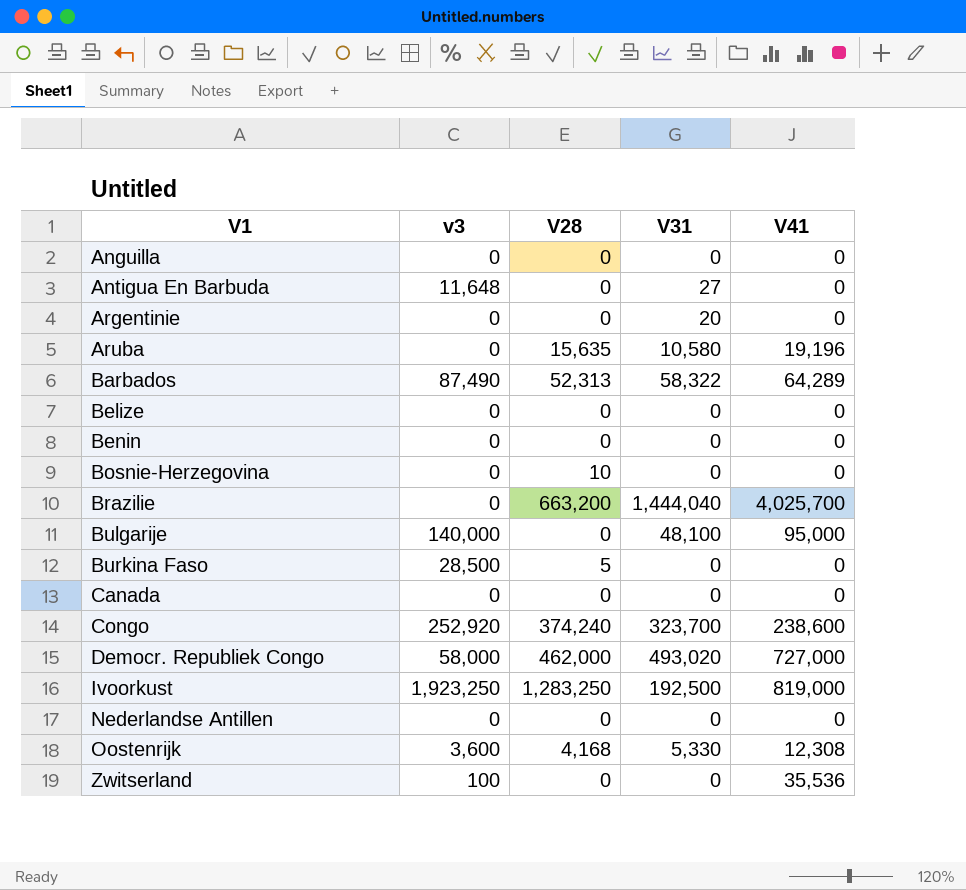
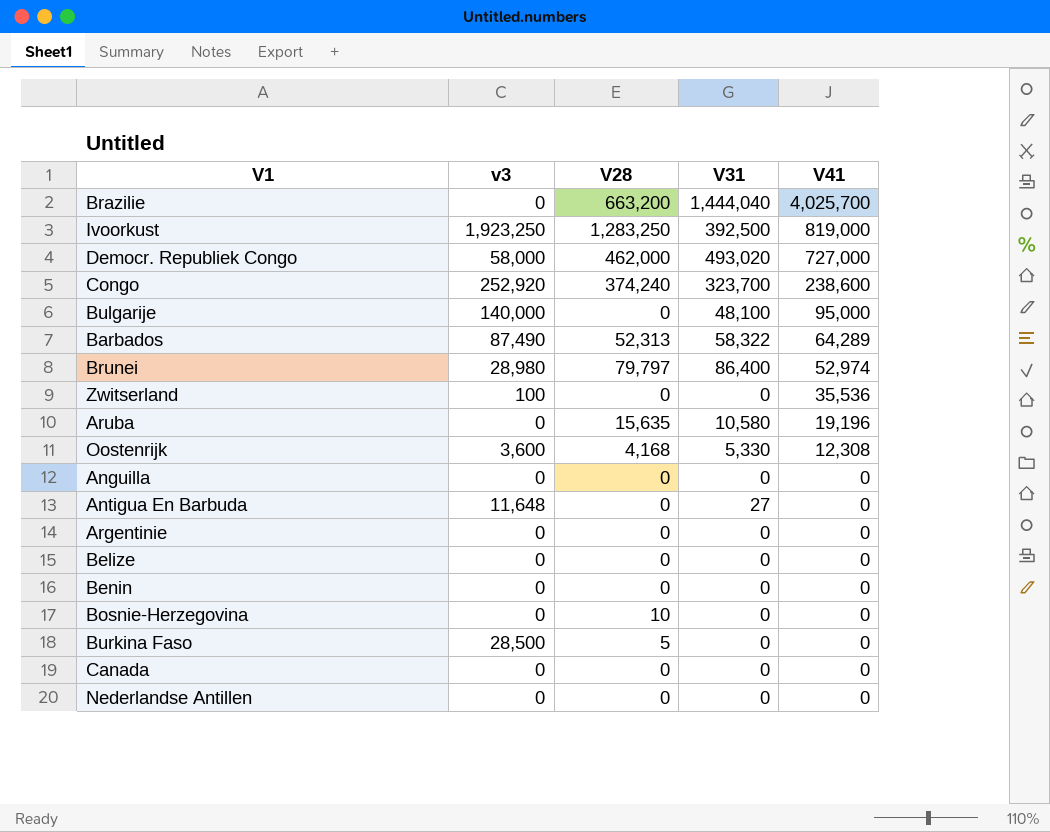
row order: V1 ascending -> V41 descending
Ivoorkust | V31: 192,500 -> 392,500
row Brunei: none -> 28,980 | 79,797 | 86,400 | 52,974
Argentinie | V31: 20 -> 0

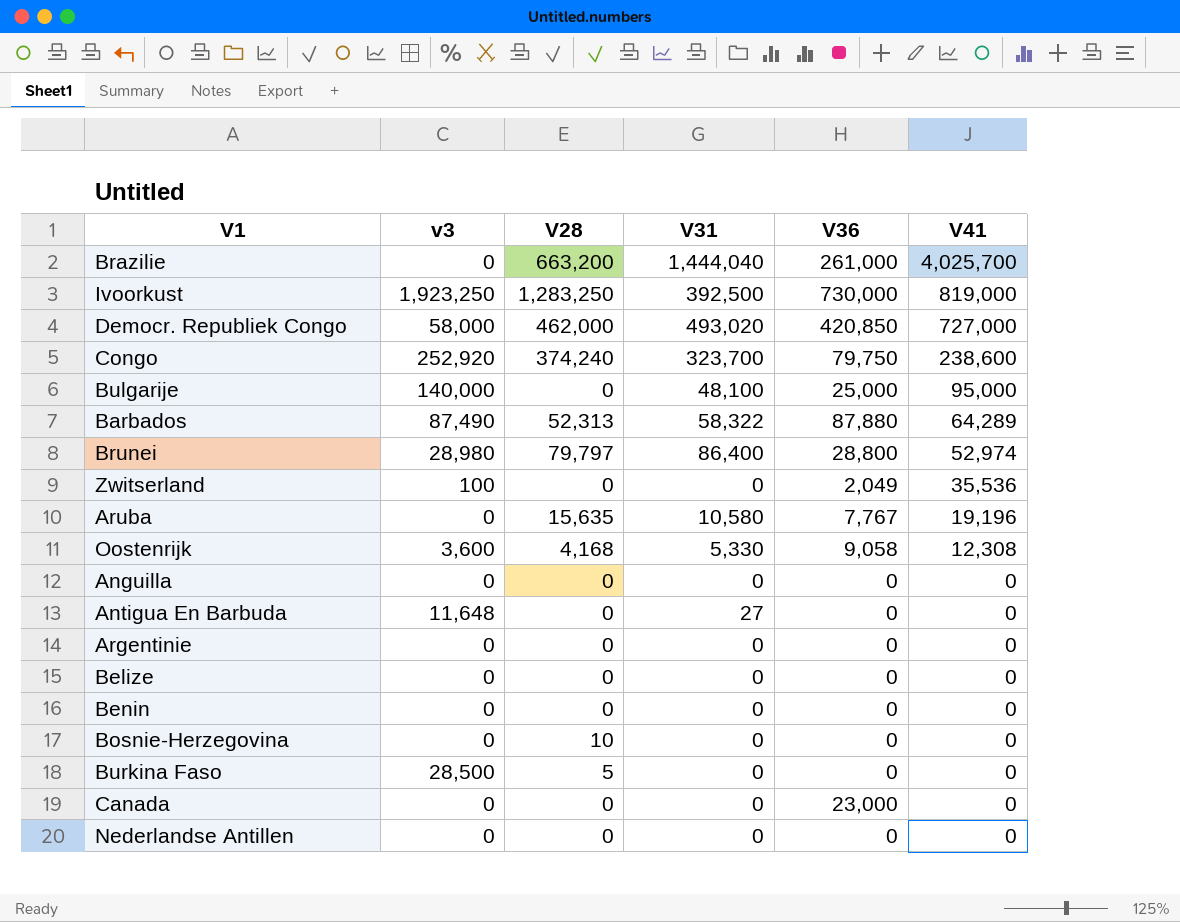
column V36 | position: none -> 5

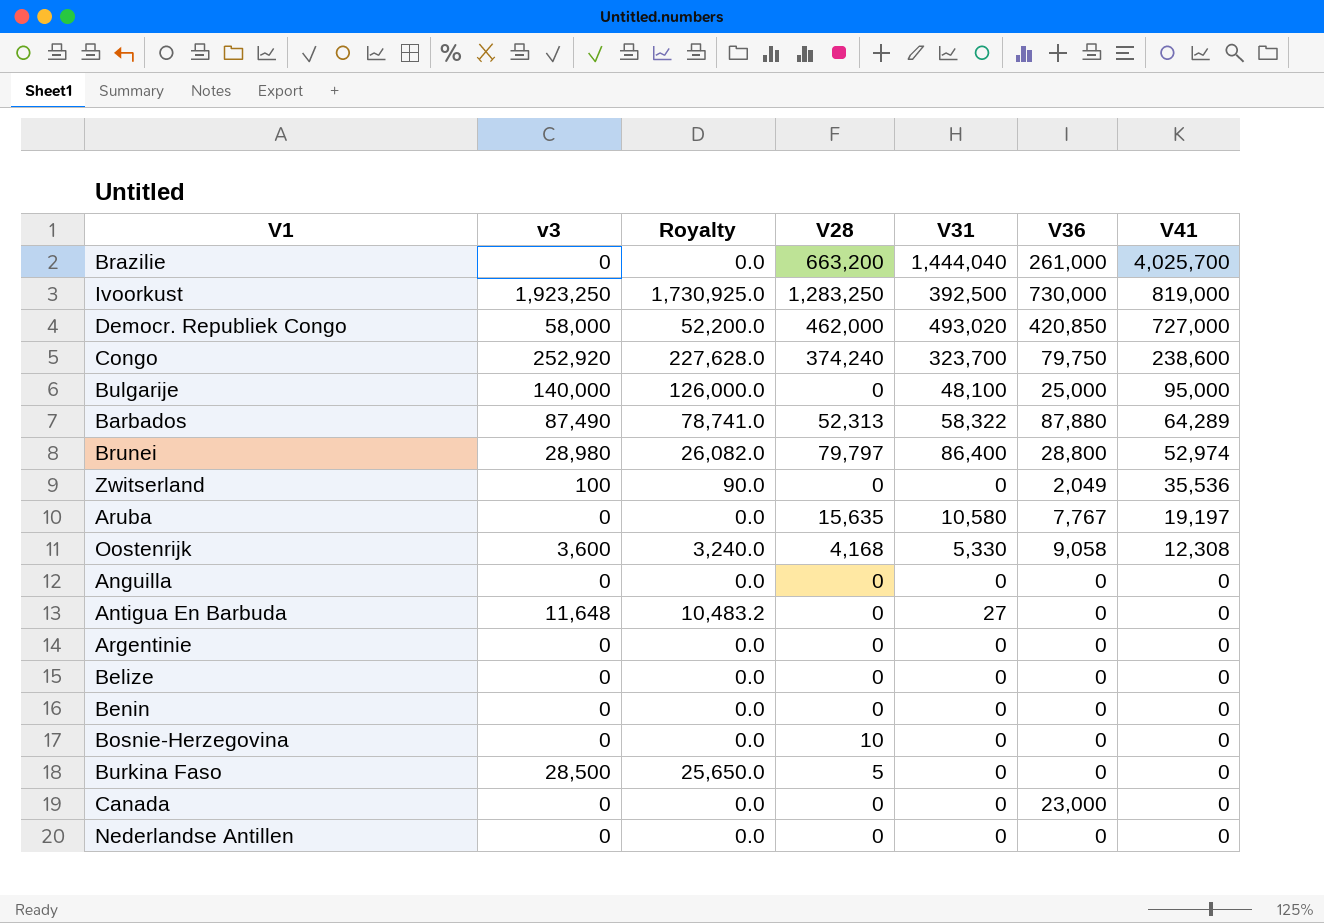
column Royalty | formula: none -> [v3] * 0.9
Aruba | V41: 19,196 -> 19,197

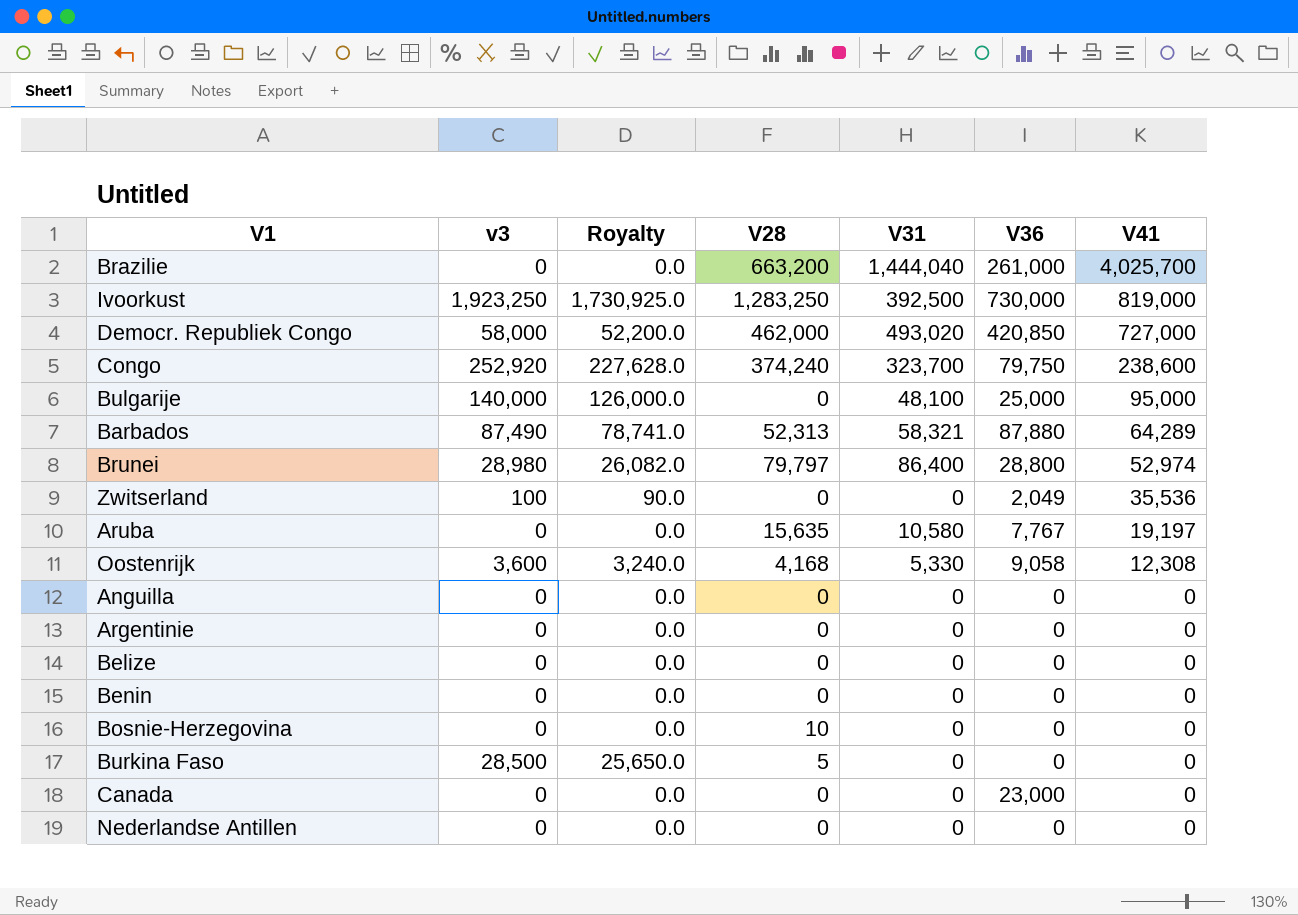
row Antigua En Barbuda: 11,648 | 10,483.2 | 0 | 27 | 0 | 0 -> none
Barbados | V31: 58,322 -> 58,321

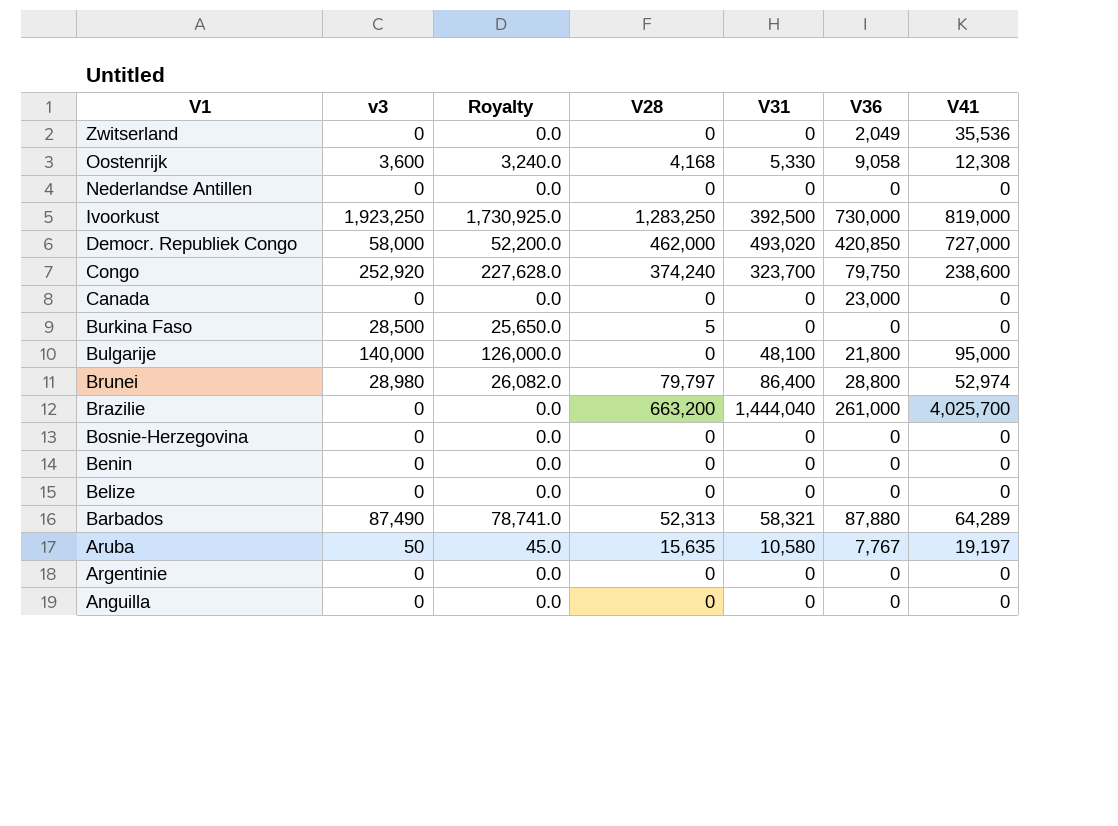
row order: V41 descending -> V1 descending
Zwitserland | v3: 100 -> 0
Zwitserland | Royalty: 90.0 -> 0.0
Bulgarije | V36: 25,000 -> 21,800
Bosnie-Herzegovina | V28: 10 -> 0
Aruba | v3: 0 -> 50
Aruba | Royalty: 0.0 -> 45.0

